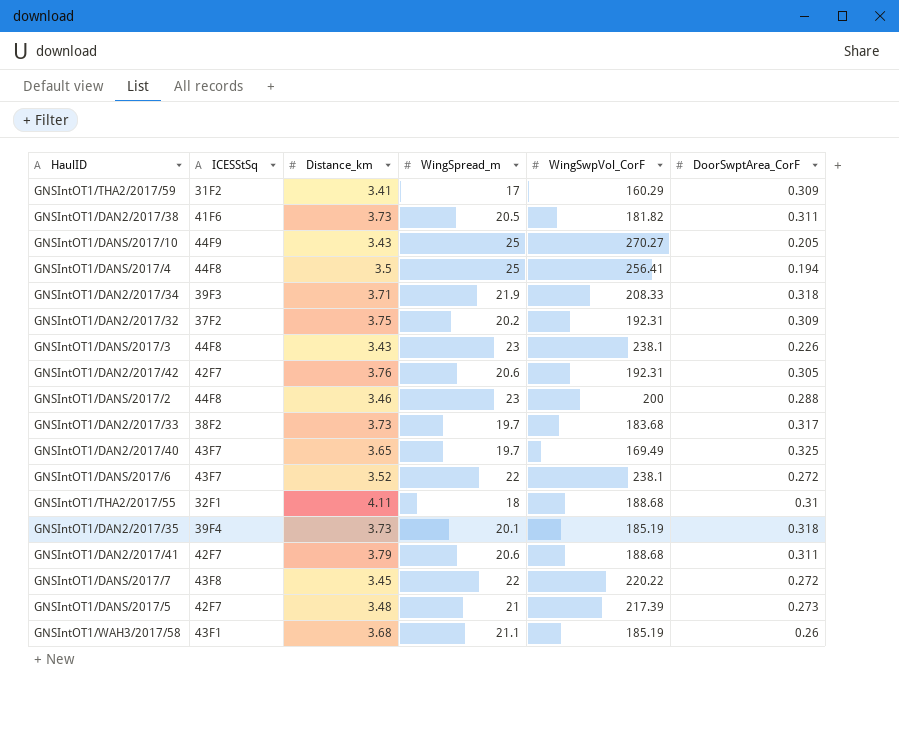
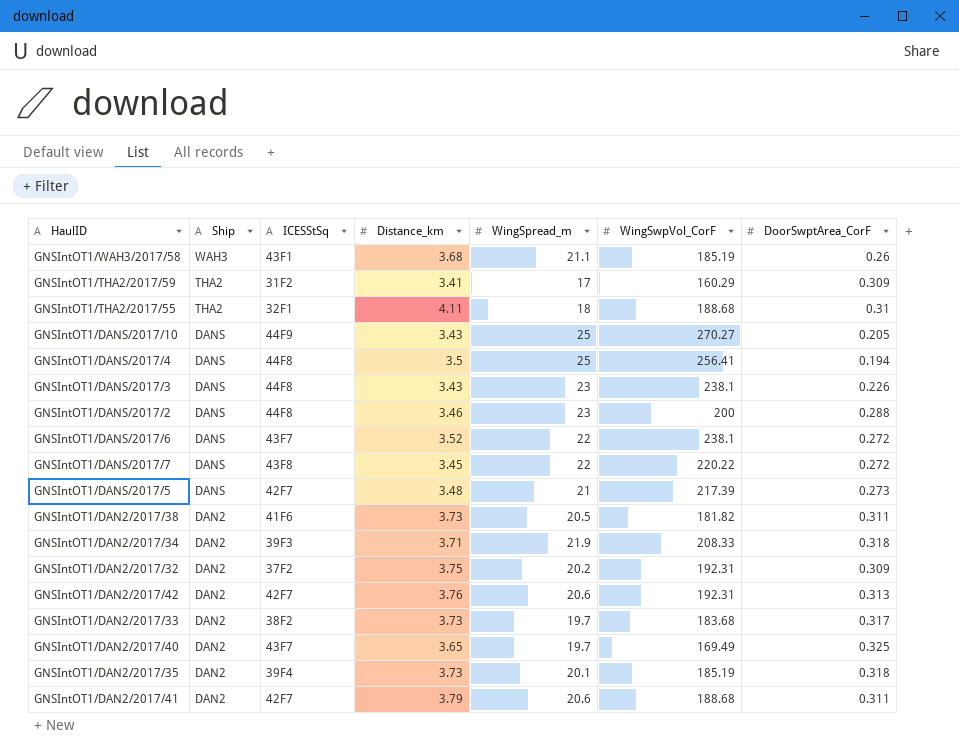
row order: none -> Ship descending
column Ship | position: none -> 2
GNSIntOT1/DAN2/2017/42 | DoorSwptArea_CorF: 0.305 -> 0.313

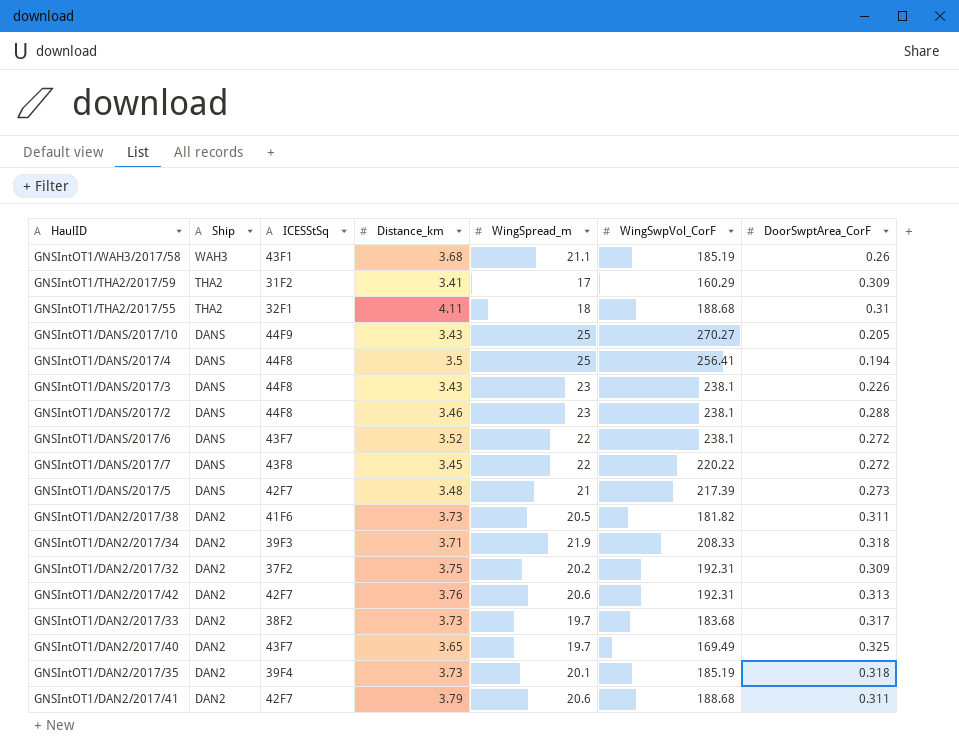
GNSIntOT1/DANS/2017/2 | WingSwpVol_CorF: 200 -> 238.1

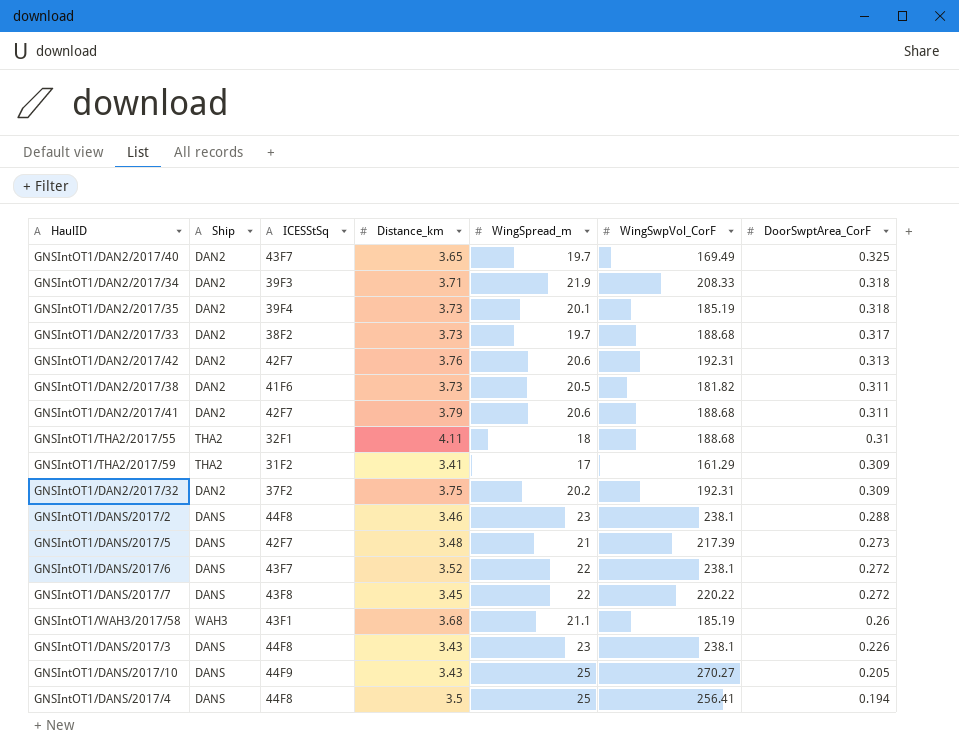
row order: Ship descending -> DoorSwptArea_CorF descending
GNSIntOT1/DAN2/2017/33 | WingSwpVol_CorF: 183.68 -> 188.68
GNSIntOT1/THA2/2017/59 | WingSwpVol_CorF: 160.29 -> 161.29

